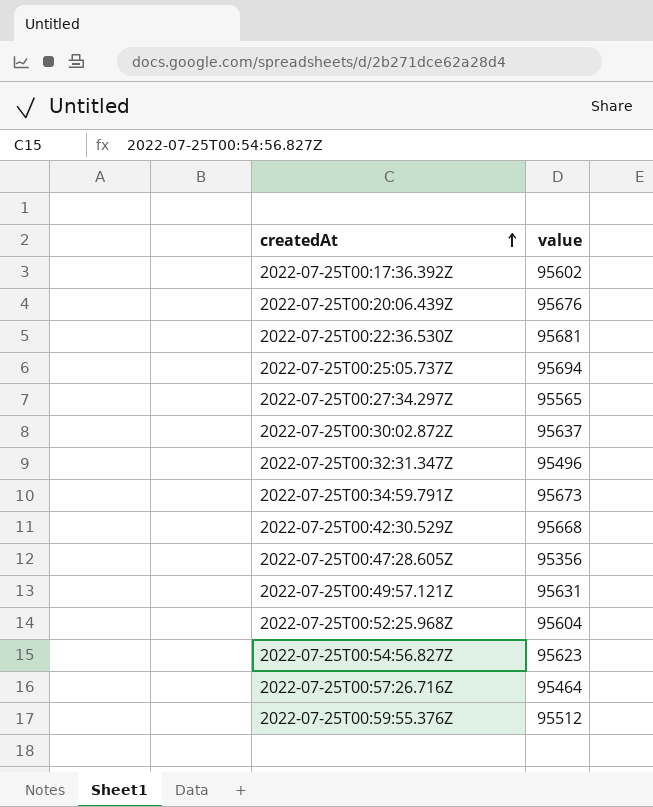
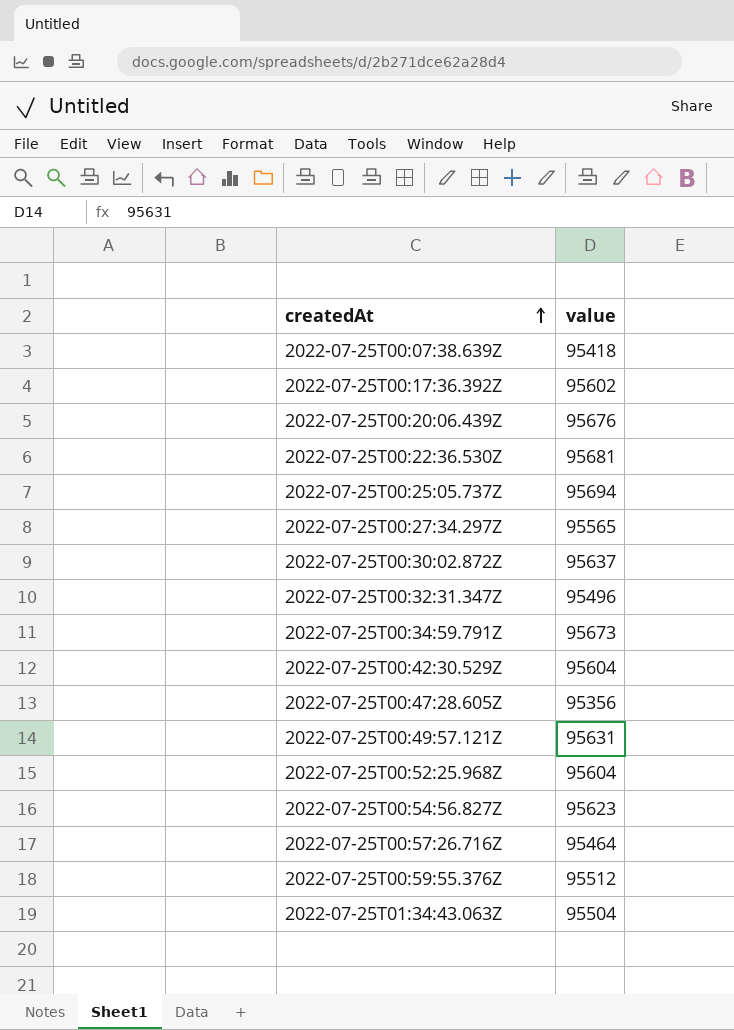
row 2022-07-25T00:07:38.639Z: none -> 95418
2022-07-25T00:42:30.529Z | value: 95668 -> 95604
row 2022-07-25T01:34:43.063Z: none -> 95504

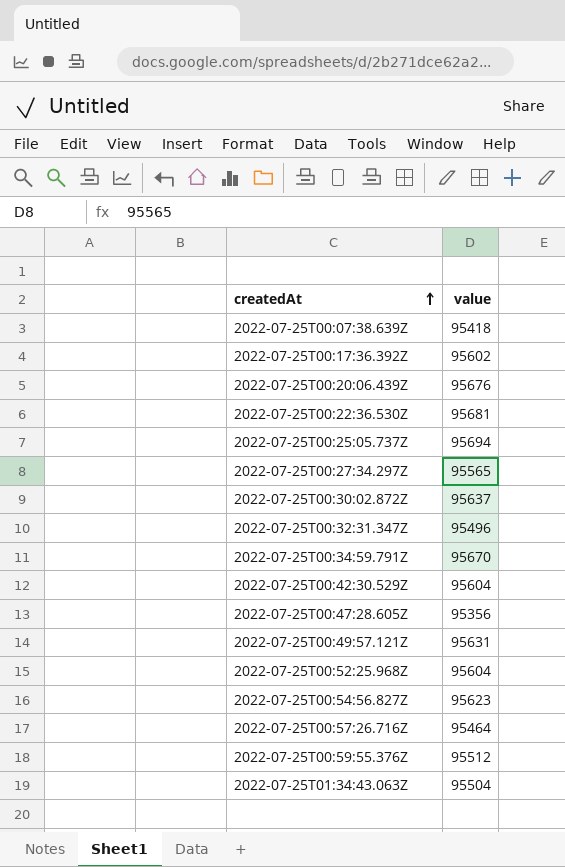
2022-07-25T00:34:59.791Z | value: 95673 -> 95670

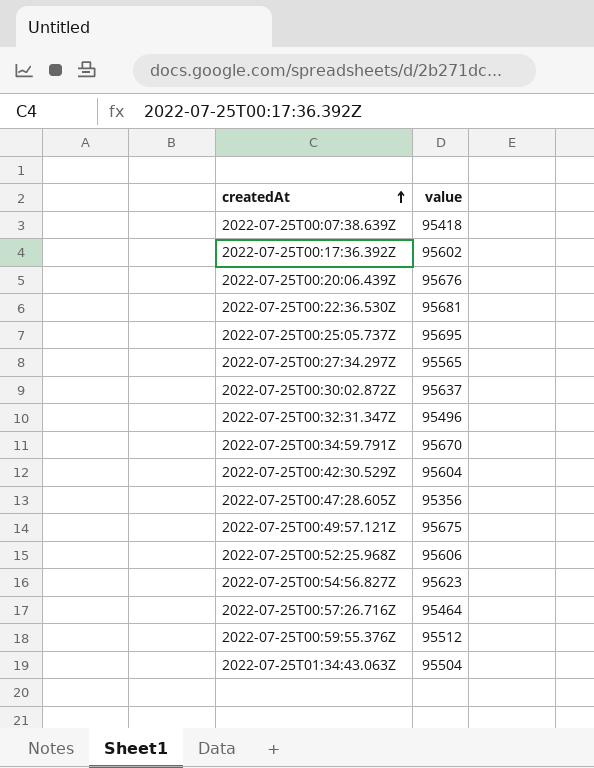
2022-07-25T00:25:05.737Z | value: 95694 -> 95695
2022-07-25T00:49:57.121Z | value: 95631 -> 95675
2022-07-25T00:52:25.968Z | value: 95604 -> 95606

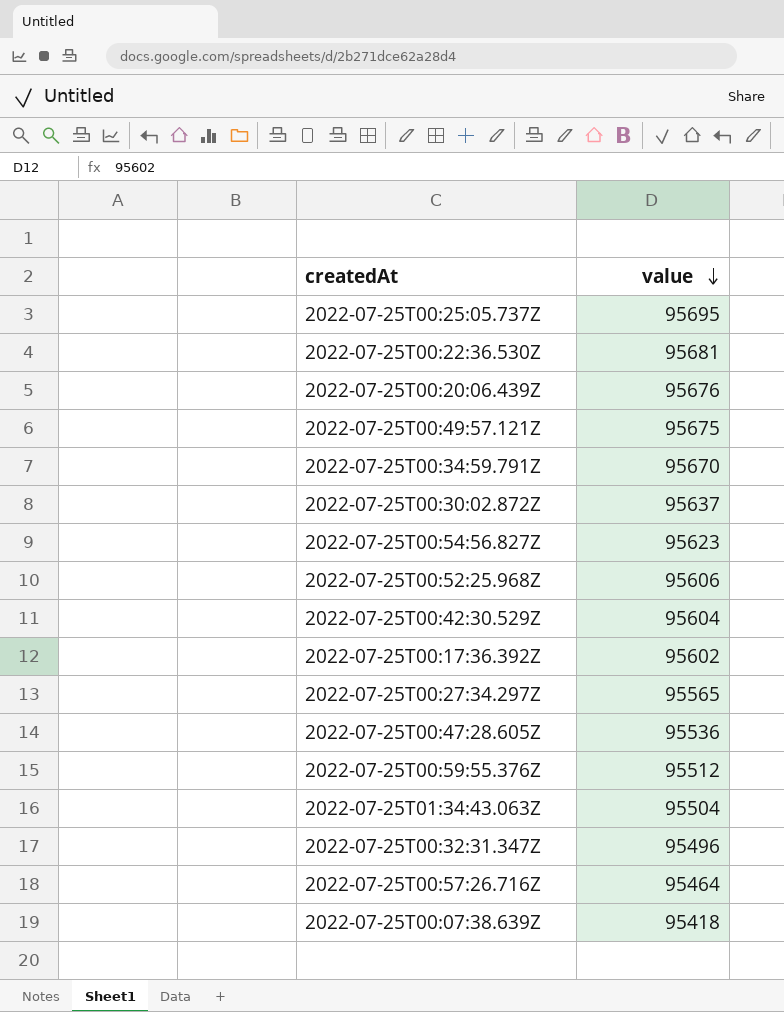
row order: createdAt ascending -> value descending
2022-07-25T00:47:28.605Z | value: 95356 -> 95536

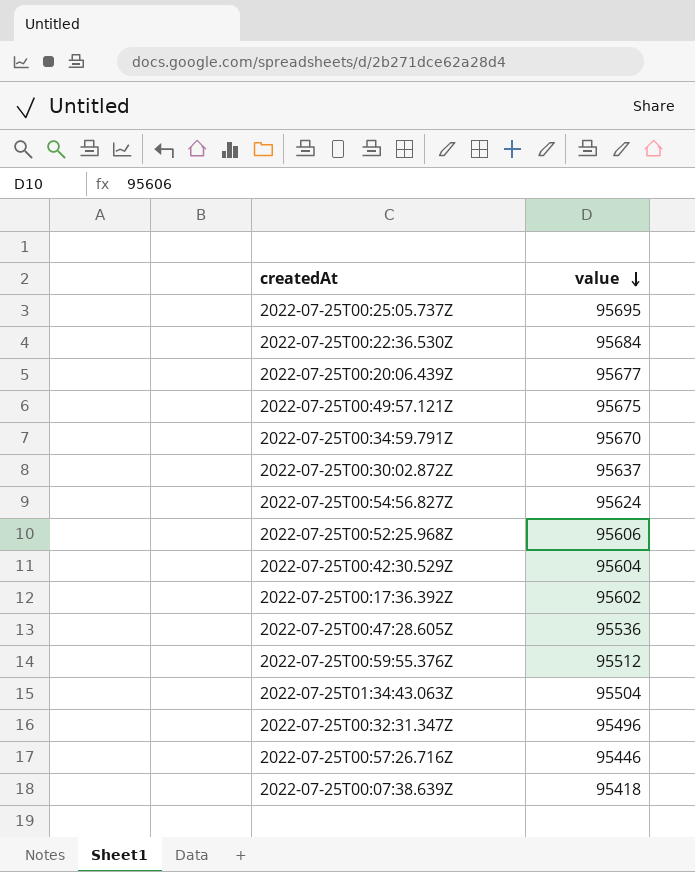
row 2022-07-25T00:27:34.297Z: 95565 -> none
2022-07-25T00:22:36.530Z | value: 95681 -> 95684
2022-07-25T00:20:06.439Z | value: 95676 -> 95677
2022-07-25T00:54:56.827Z | value: 95623 -> 95624
2022-07-25T00:57:26.716Z | value: 95464 -> 95446

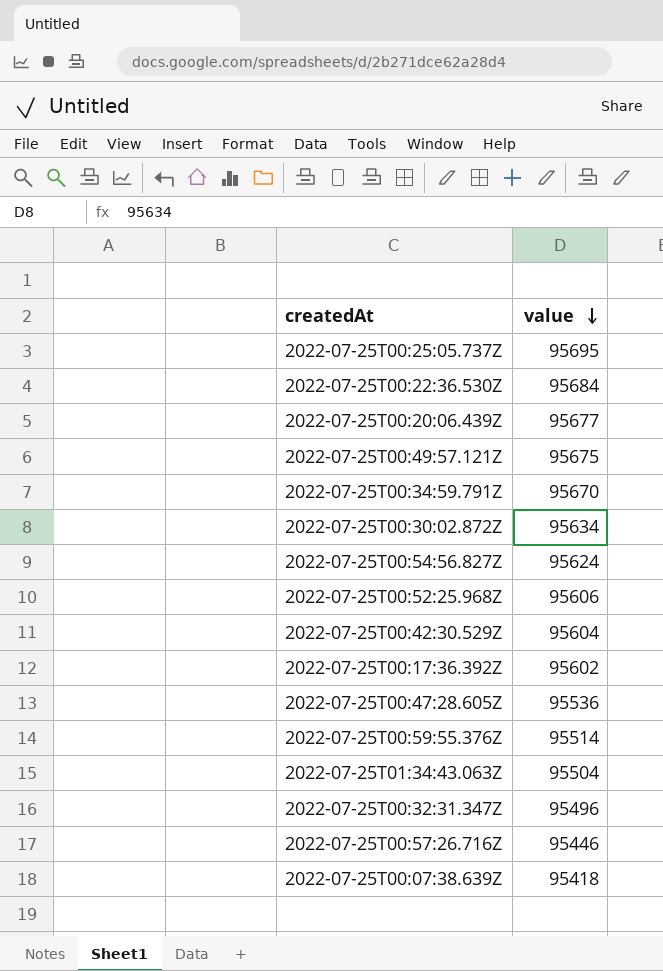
2022-07-25T00:30:02.872Z | value: 95637 -> 95634
2022-07-25T00:59:55.376Z | value: 95512 -> 95514

